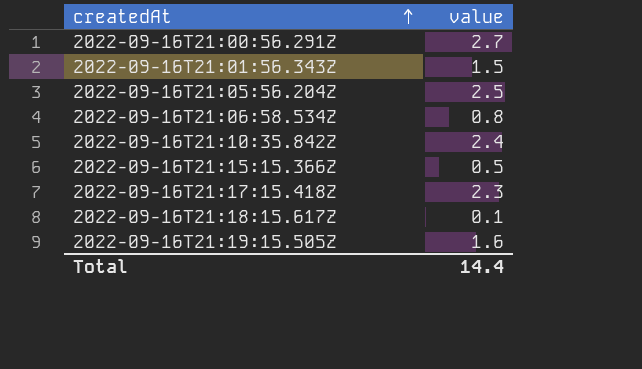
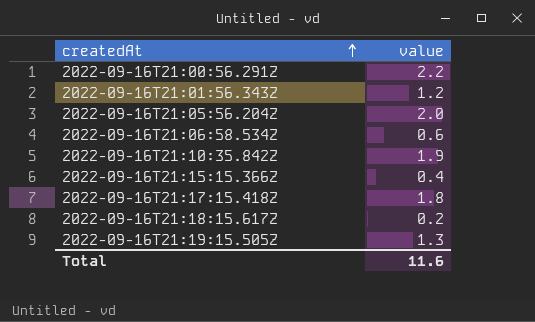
2022-09-16T21:00:56.291Z | value: 2.7 -> 2.2
2022-09-16T21:01:56.343Z | value: 1.5 -> 1.2
2022-09-16T21:05:56.204Z | value: 2.5 -> 2.0
2022-09-16T21:06:58.534Z | value: 0.8 -> 0.6
2022-09-16T21:10:35.842Z | value: 2.4 -> 1.9
2022-09-16T21:15:15.366Z | value: 0.5 -> 0.4
2022-09-16T21:17:15.418Z | value: 2.3 -> 1.8
2022-09-16T21:18:15.617Z | value: 0.1 -> 0.2
2022-09-16T21:19:15.505Z | value: 1.6 -> 1.3
Total | value: 14.4 -> 11.6

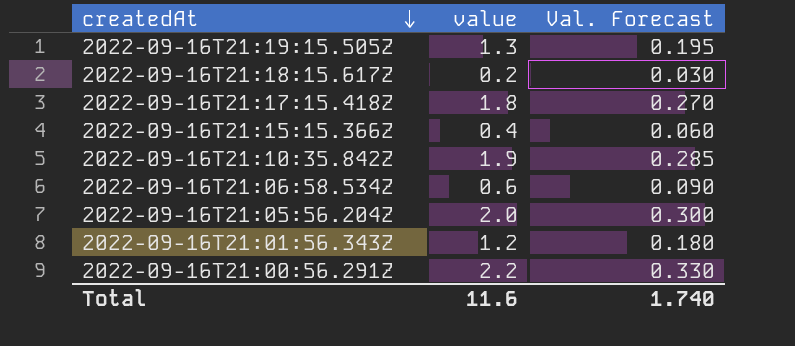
row order: createdAt ascending -> createdAt descending
column Val. Forecast | formula: none -> [value] * 0.15

